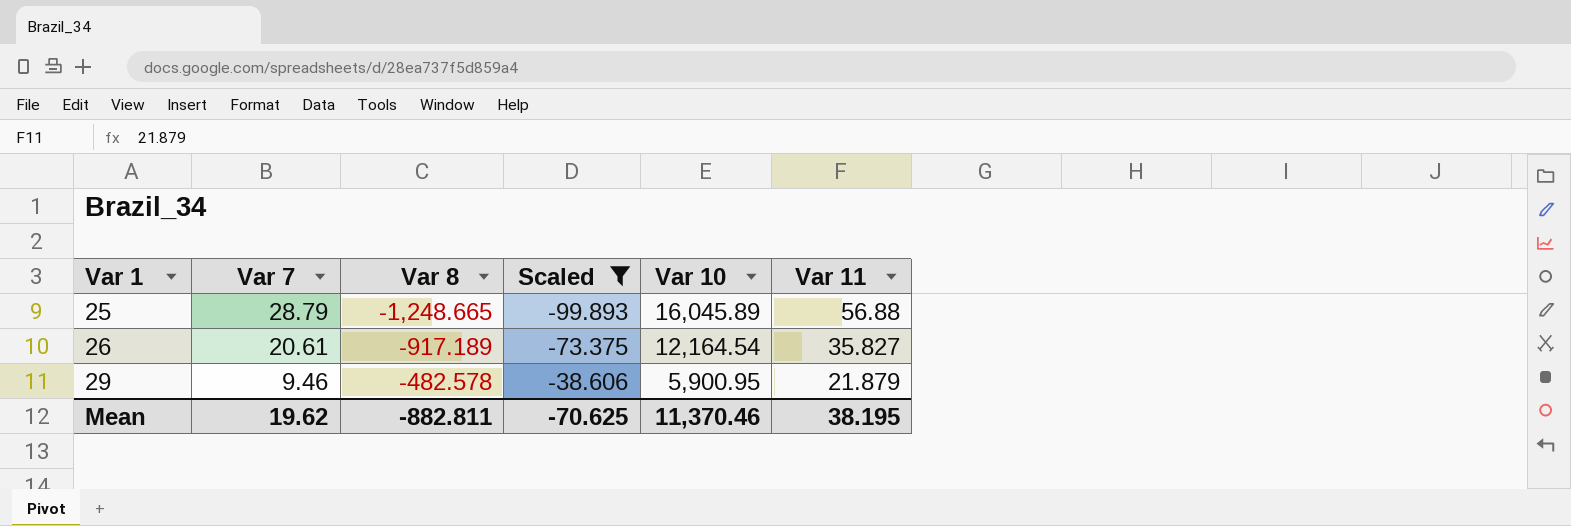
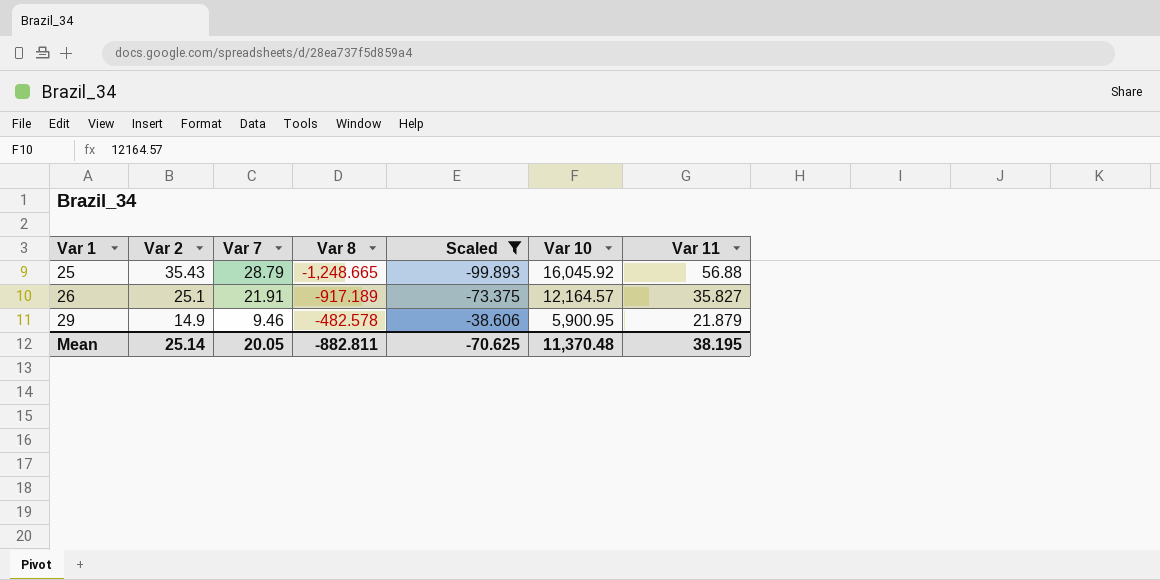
column Var 2 | position: none -> 2
25 | Var 10: 16,045.89 -> 16,045.92
26 | Var 7: 20.61 -> 21.91
26 | Var 10: 12,164.54 -> 12,164.57
Mean | Var 7: 19.62 -> 20.05
Mean | Var 10: 11,370.46 -> 11,370.48

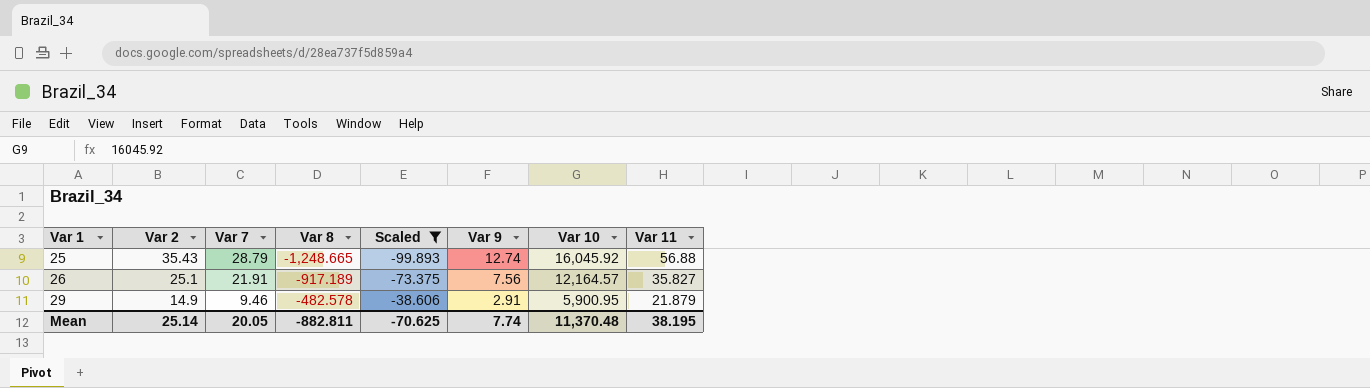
column Var 9 | position: none -> 6

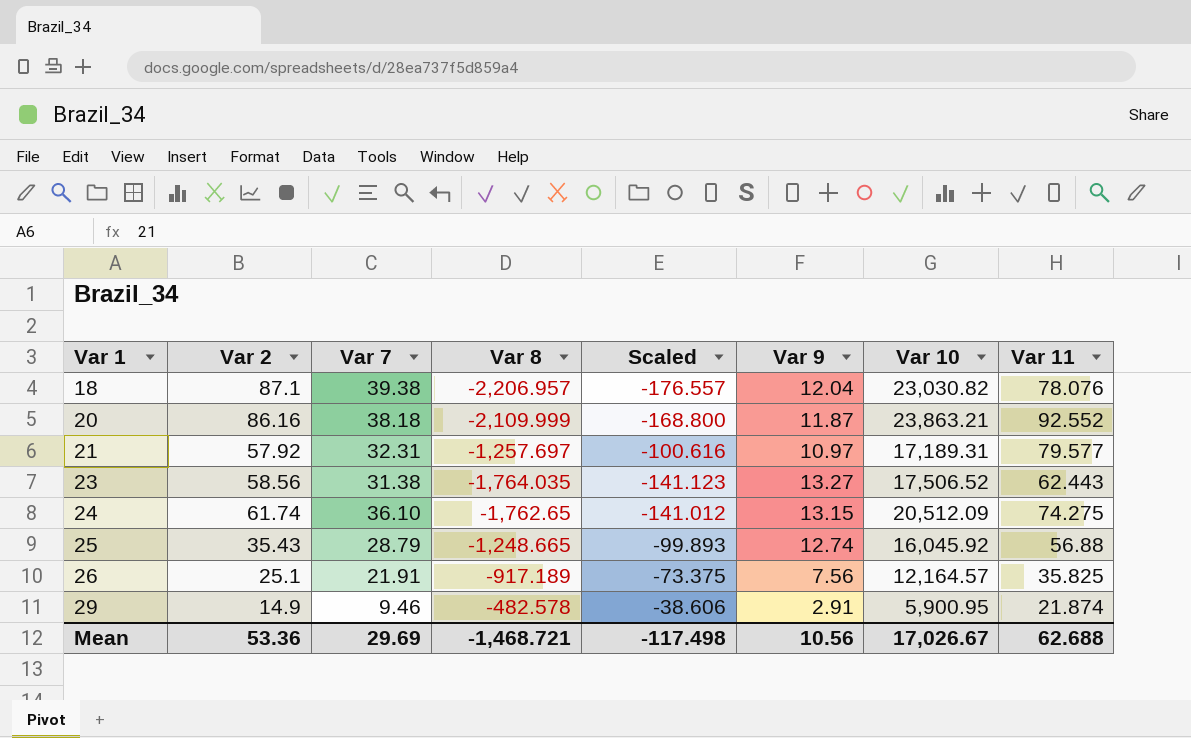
filter: Scaled >= -99.893 -> none
26 | Var 11: 35.827 -> 35.825
29 | Var 11: 21.879 -> 21.874
Mean | Var 2: 25.14 -> 53.36
Mean | Var 7: 20.05 -> 29.69
Mean | Var 8: -882.811 -> -1,468.721
Mean | Scaled: -70.625 -> -117.498
Mean | Var 9: 7.74 -> 10.56
Mean | Var 10: 11,370.48 -> 17,026.67
Mean | Var 11: 38.195 -> 62.688

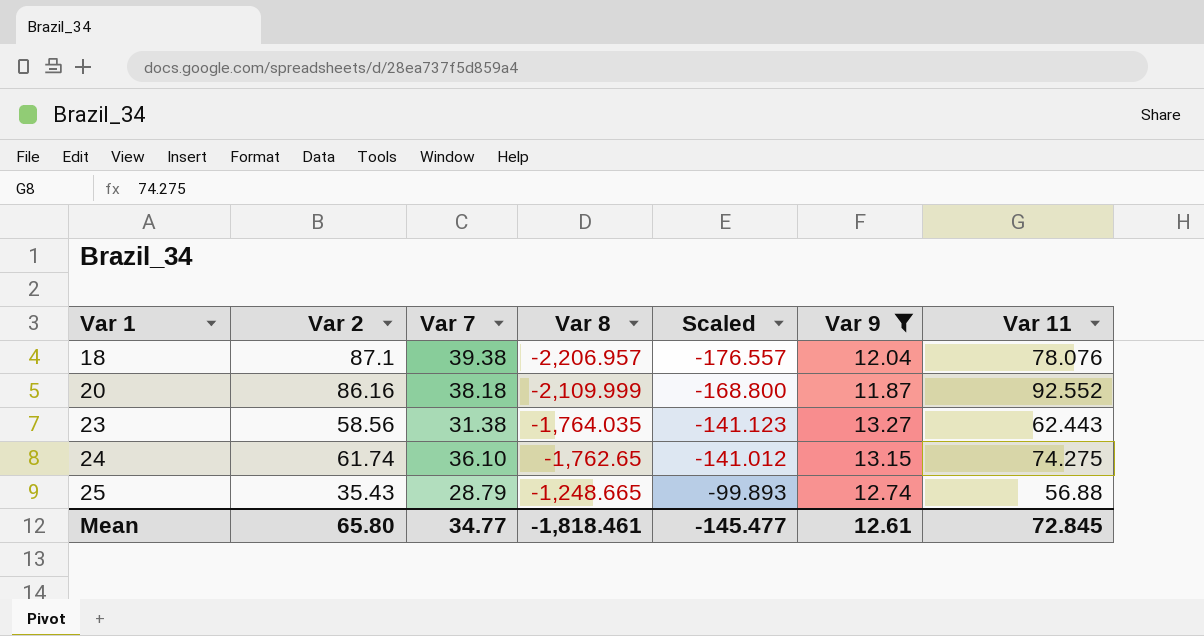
filter: none -> Var 9 >= 11.87
column Var 10 | position: 7 -> none
Mean | Var 2: 53.36 -> 65.80
Mean | Var 7: 29.69 -> 34.77
Mean | Var 8: -1,468.721 -> -1,818.461
Mean | Scaled: -117.498 -> -145.477
Mean | Var 9: 10.56 -> 12.61
Mean | Var 11: 62.688 -> 72.845

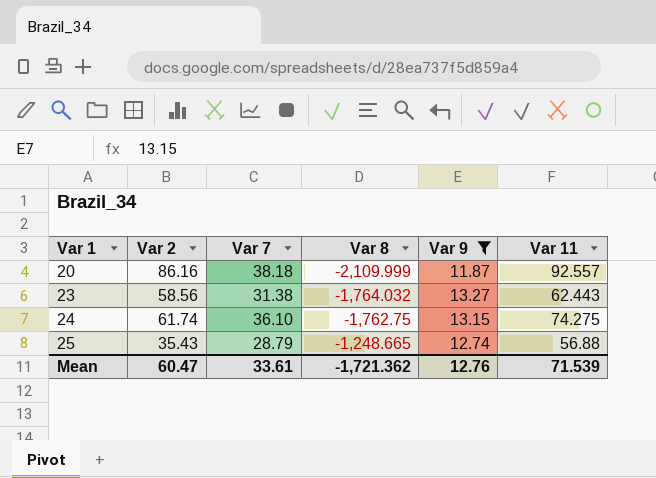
column Scaled | formula: [Var 8] * 0.08 -> none
row 18: 87.1 | 39.38 | -2,206.957 | -176.557 | 12.04 | 78.076 -> none
20 | Var 11: 92.552 -> 92.557
23 | Var 8: -1,764.035 -> -1,764.032
24 | Var 8: -1,762.65 -> -1,762.75
Mean | Var 2: 65.80 -> 60.47
Mean | Var 7: 34.77 -> 33.61
Mean | Var 8: -1,818.461 -> -1,721.362
Mean | Var 9: 12.61 -> 12.76
Mean | Var 11: 72.845 -> 71.539

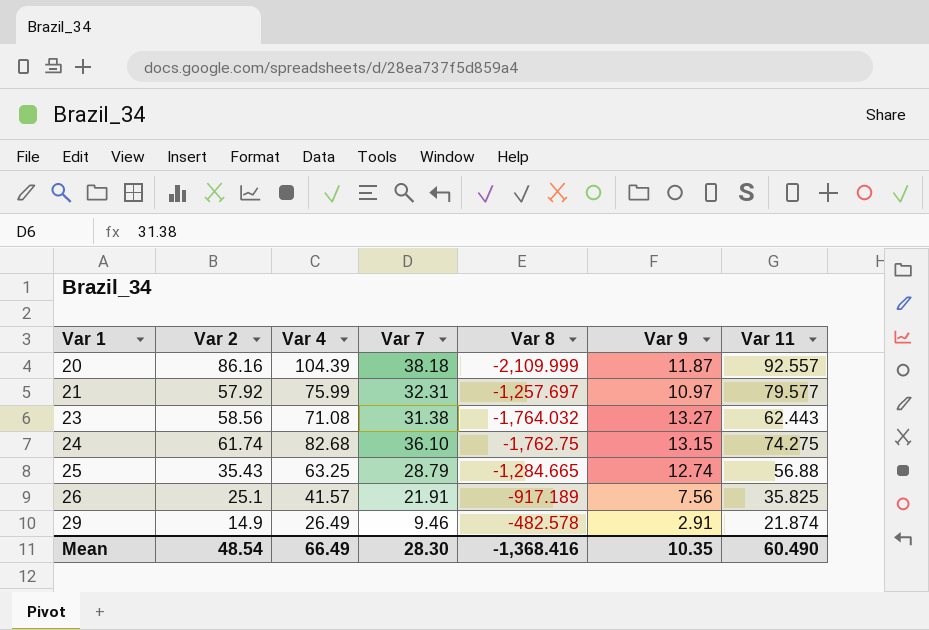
filter: Var 9 >= 11.87 -> none
column Var 4 | position: none -> 3
25 | Var 8: -1,248.665 -> -1,284.665
Mean | Var 2: 60.47 -> 48.54
Mean | Var 7: 33.61 -> 28.30
Mean | Var 8: -1,721.362 -> -1,368.416
Mean | Var 9: 12.76 -> 10.35
Mean | Var 11: 71.539 -> 60.490

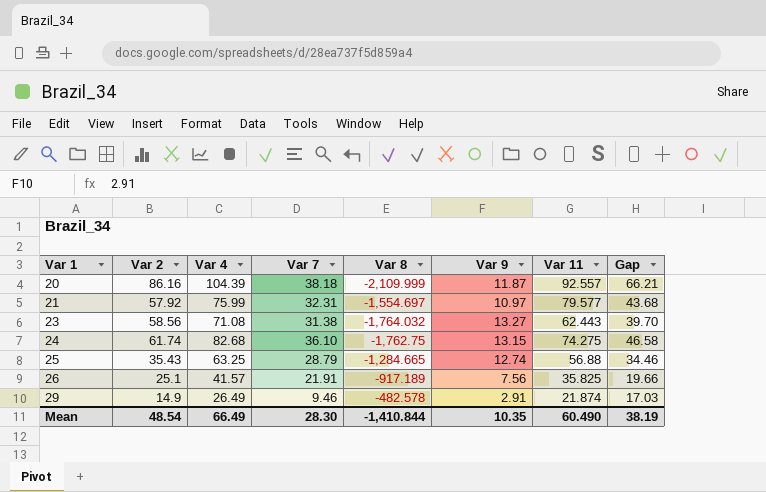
column Gap | formula: none -> [Var 4] - [Var 7]
21 | Var 8: -1,257.697 -> -1,554.697
Mean | Var 8: -1,368.416 -> -1,410.844

